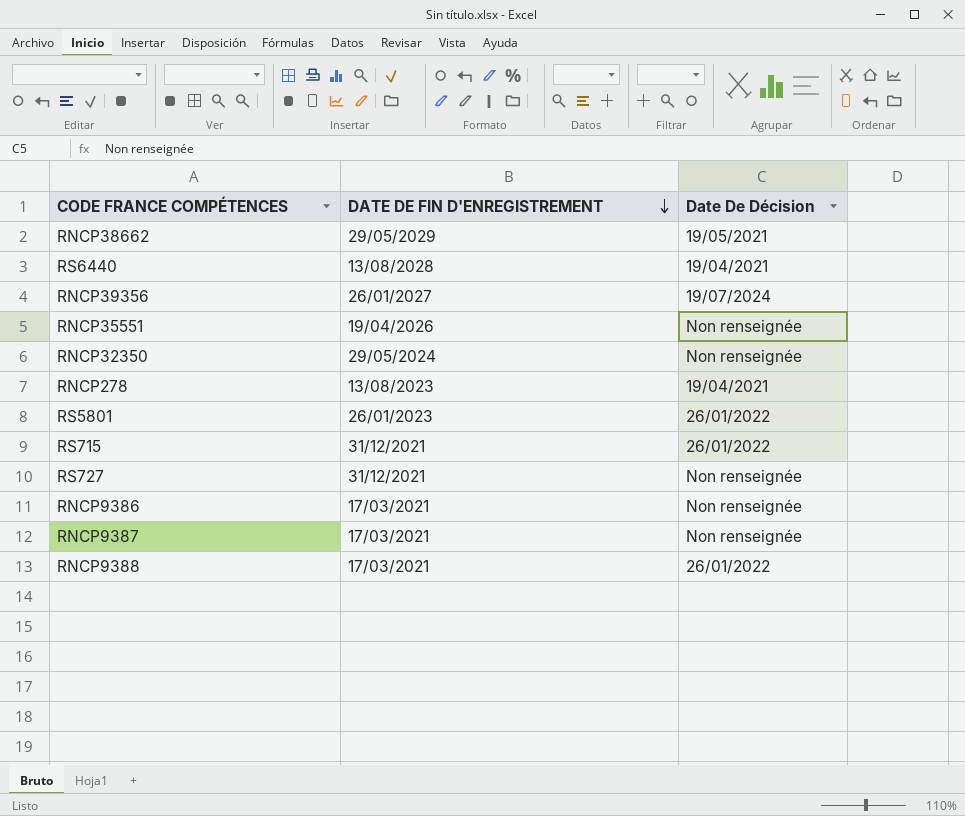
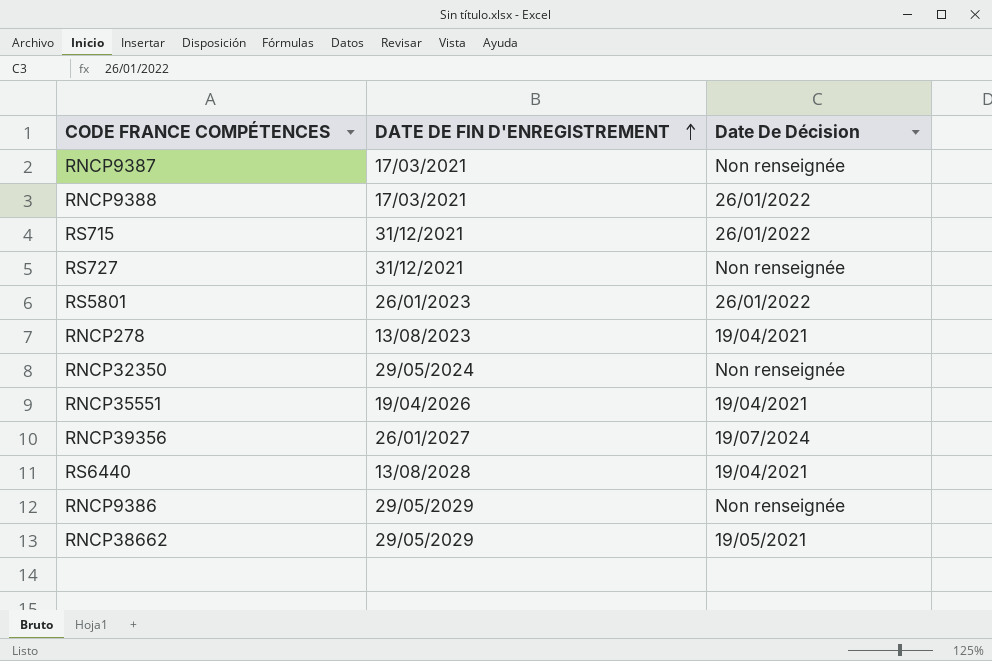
row order: DATE DE FIN D'ENREGISTREMENT descending -> DATE DE FIN D'ENREGISTREMENT ascending
RNCP35551 | Date De Décision: Non renseignée -> 19/04/2021
RNCP9386 | DATE DE FIN D'ENREGISTREMENT: 17/03/2021 -> 29/05/2029

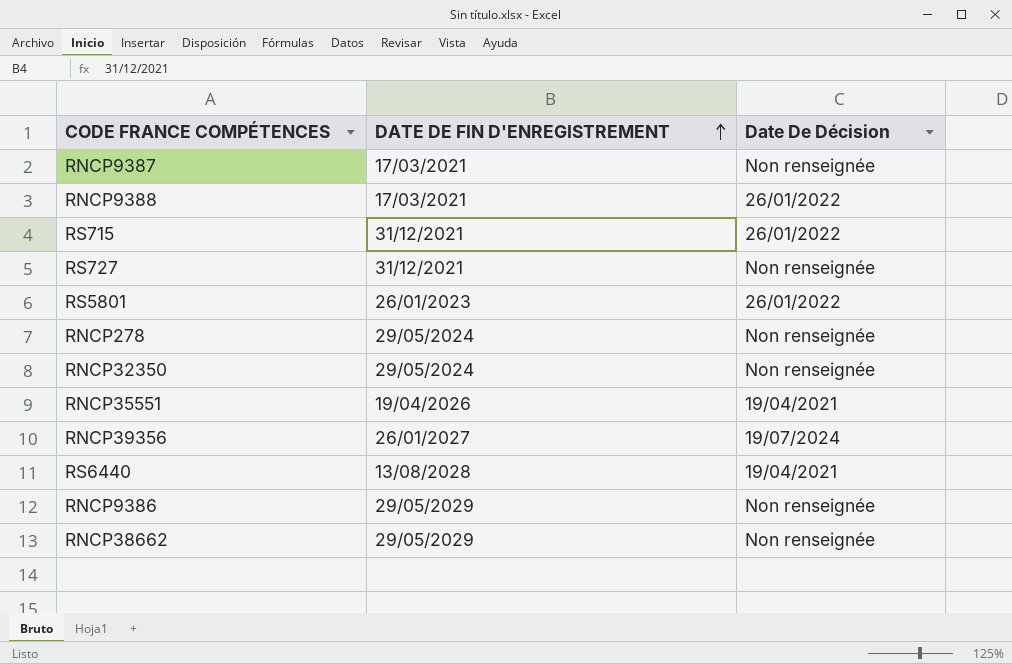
RNCP278 | DATE DE FIN D'ENREGISTREMENT: 13/08/2023 -> 29/05/2024
RNCP278 | Date De Décision: 19/04/2021 -> Non renseignée
RNCP38662 | Date De Décision: 19/05/2021 -> Non renseignée

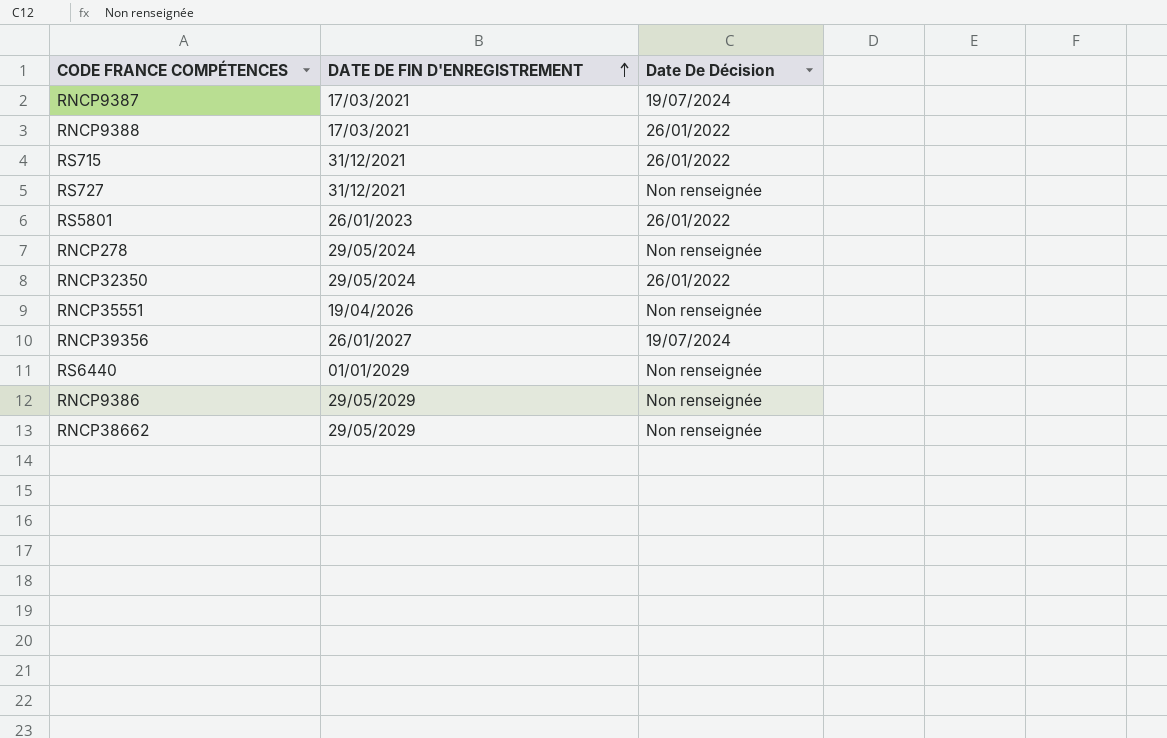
RNCP9387 | Date De Décision: Non renseignée -> 19/07/2024
RNCP32350 | Date De Décision: Non renseignée -> 26/01/2022
RNCP35551 | Date De Décision: 19/04/2021 -> Non renseignée
RS6440 | DATE DE FIN D'ENREGISTREMENT: 13/08/2028 -> 01/01/2029
RS6440 | Date De Décision: 19/04/2021 -> Non renseignée

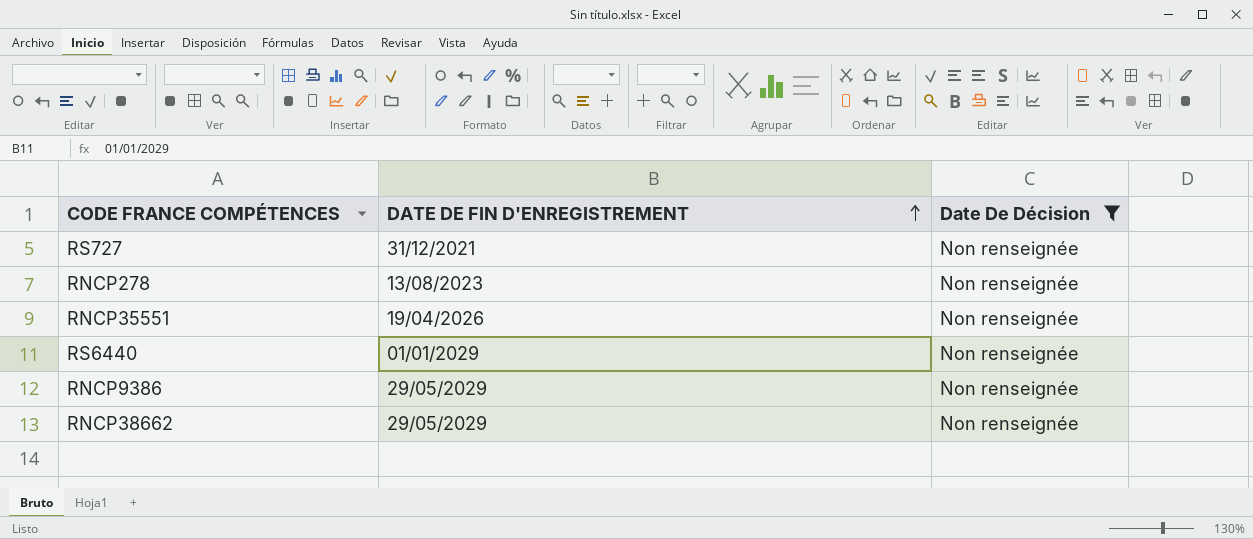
filter: none -> Date De Décision = Non renseignée
RNCP278 | DATE DE FIN D'ENREGISTREMENT: 29/05/2024 -> 13/08/2023

